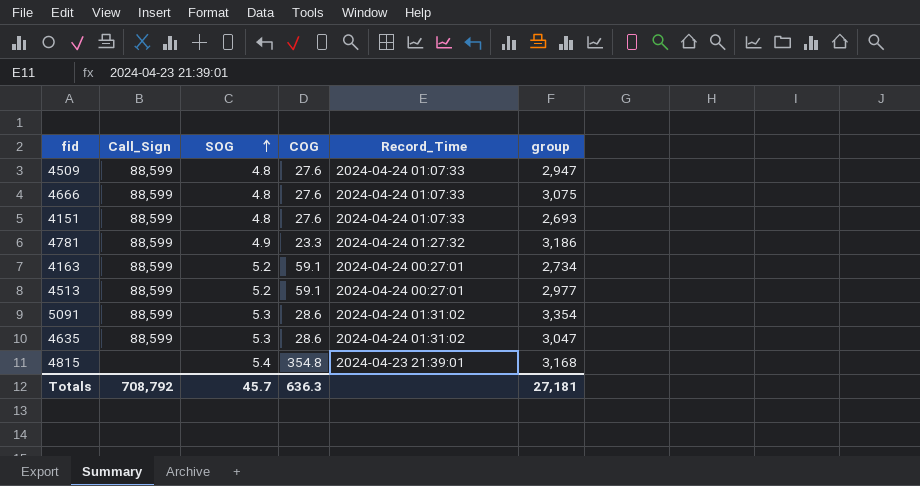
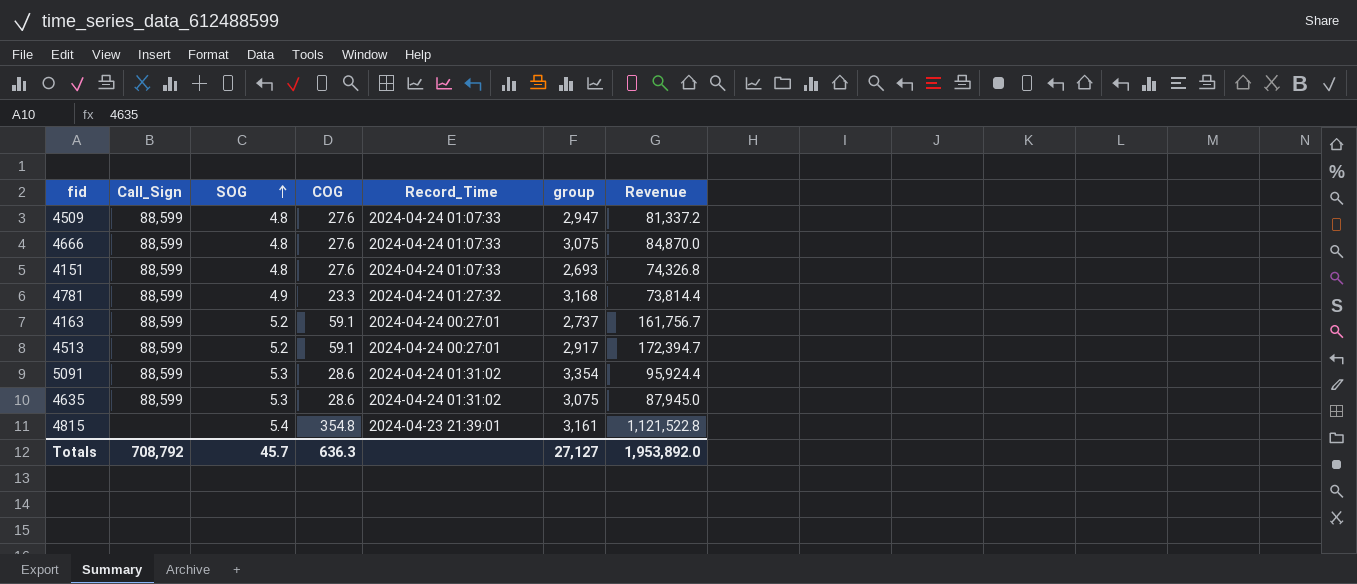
column Revenue | formula: none -> [COG] * [group]
4781 | group: 3,186 -> 3,168
4163 | group: 2,734 -> 2,737
4513 | group: 2,977 -> 2,917
4635 | group: 3,047 -> 3,075
4815 | group: 3,168 -> 3,161
Totals | group: 27,181 -> 27,127

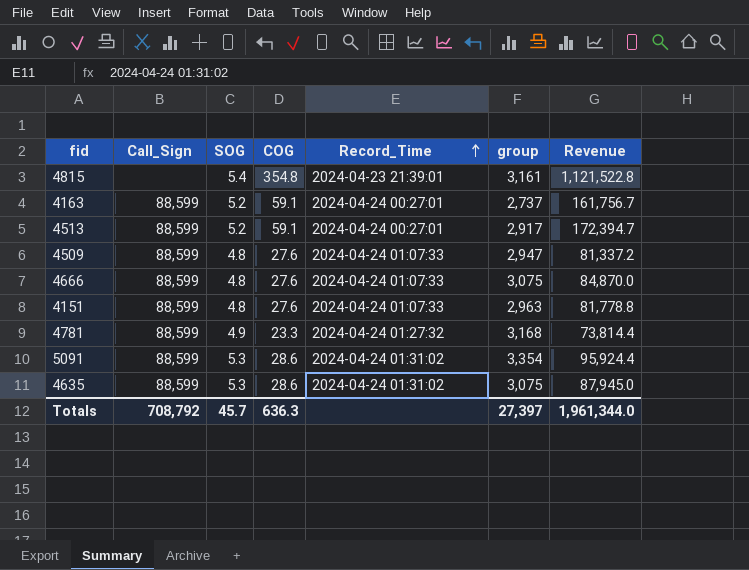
row order: SOG ascending -> Record_Time ascending
4151 | group: 2,693 -> 2,963
4151 | Revenue: 74,326.8 -> 81,778.8
Totals | group: 27,127 -> 27,397
Totals | Revenue: 1,953,892.0 -> 1,961,344.0

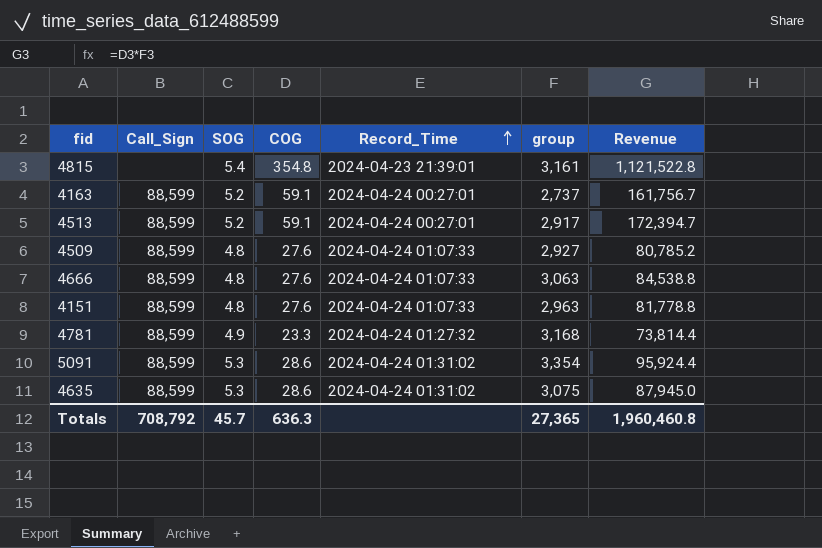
4509 | group: 2,947 -> 2,927
4509 | Revenue: 81,337.2 -> 80,785.2
4666 | group: 3,075 -> 3,063
4666 | Revenue: 84,870.0 -> 84,538.8
Totals | group: 27,397 -> 27,365
Totals | Revenue: 1,961,344.0 -> 1,960,460.8

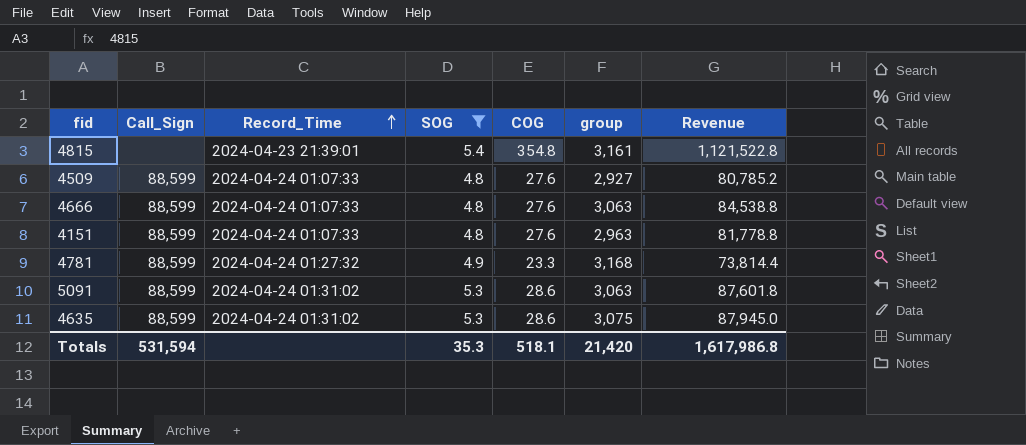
filter: none -> SOG != 5.2
column Record_Time | position: 5 -> 3
5091 | group: 3,354 -> 3,063
5091 | Revenue: 95,924.4 -> 87,601.8
Totals | Call_Sign: 708,792 -> 531,594
Totals | SOG: 45.7 -> 35.3
Totals | COG: 636.3 -> 518.1
Totals | group: 27,365 -> 21,420
Totals | Revenue: 1,960,460.8 -> 1,617,986.8

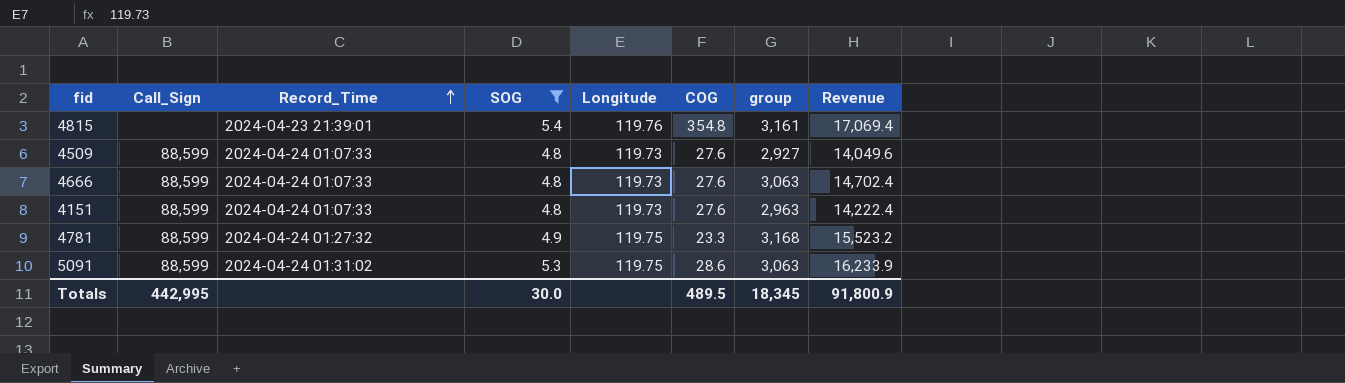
column Longitude | position: none -> 5
column Revenue | formula: [COG] * [group] -> [SOG] * [group]
row 4635: 88,599 | 2024-04-24 01:31:02 | 5.3 | 28.6 | 3,075 | 87,945.0 -> none
Totals | Call_Sign: 531,594 -> 442,995
Totals | SOG: 35.3 -> 30.0
Totals | COG: 518.1 -> 489.5
Totals | group: 21,420 -> 18,345
Totals | Revenue: 1,617,986.8 -> 91,800.9

